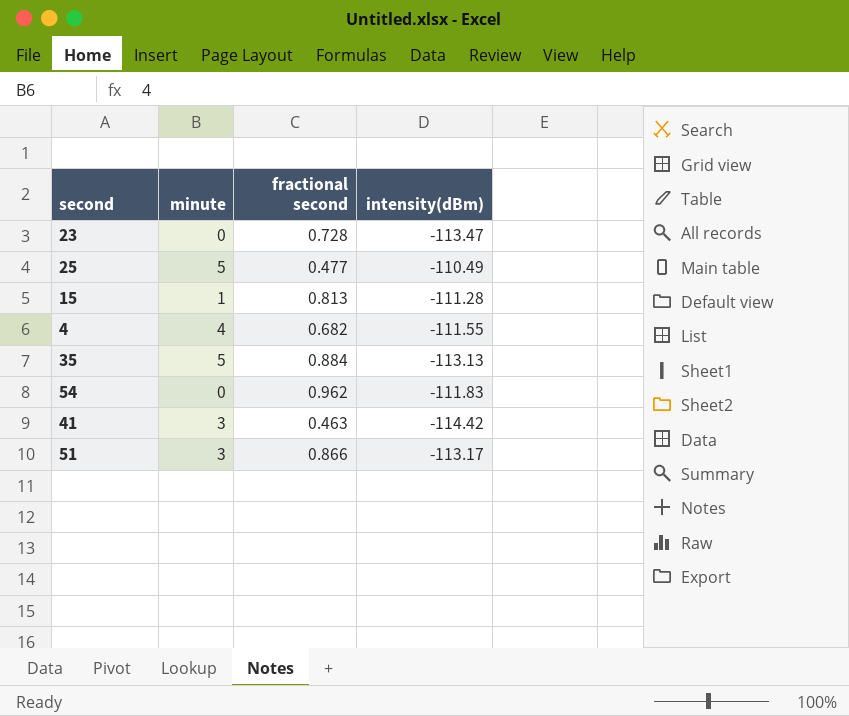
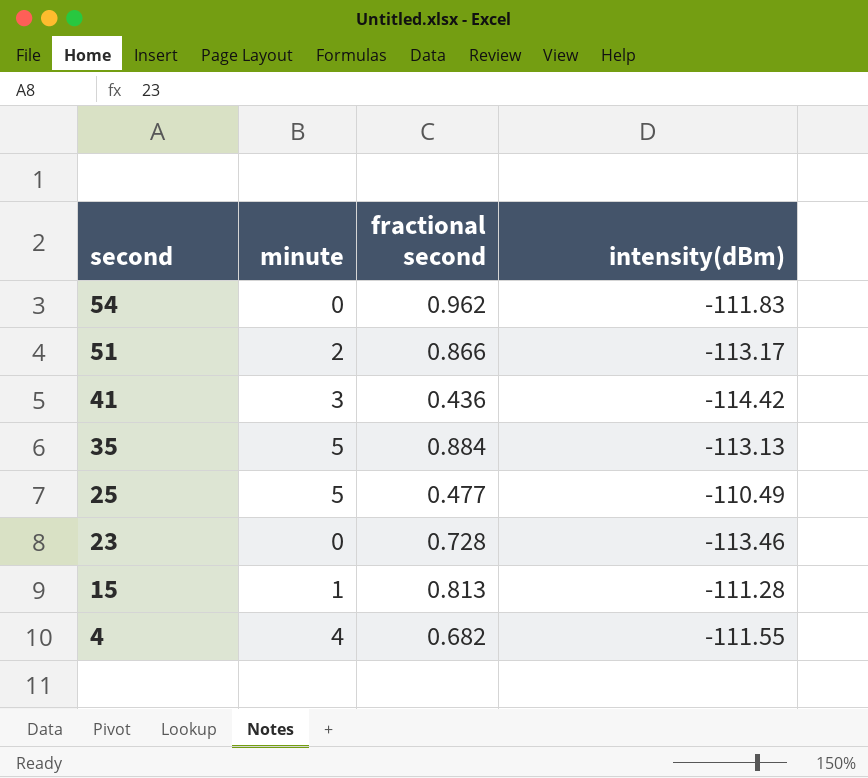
row order: none -> second descending
51 | minute: 3 -> 2
41 | fractional second: 0.463 -> 0.436
23 | intensity(dBm): -113.47 -> -113.46

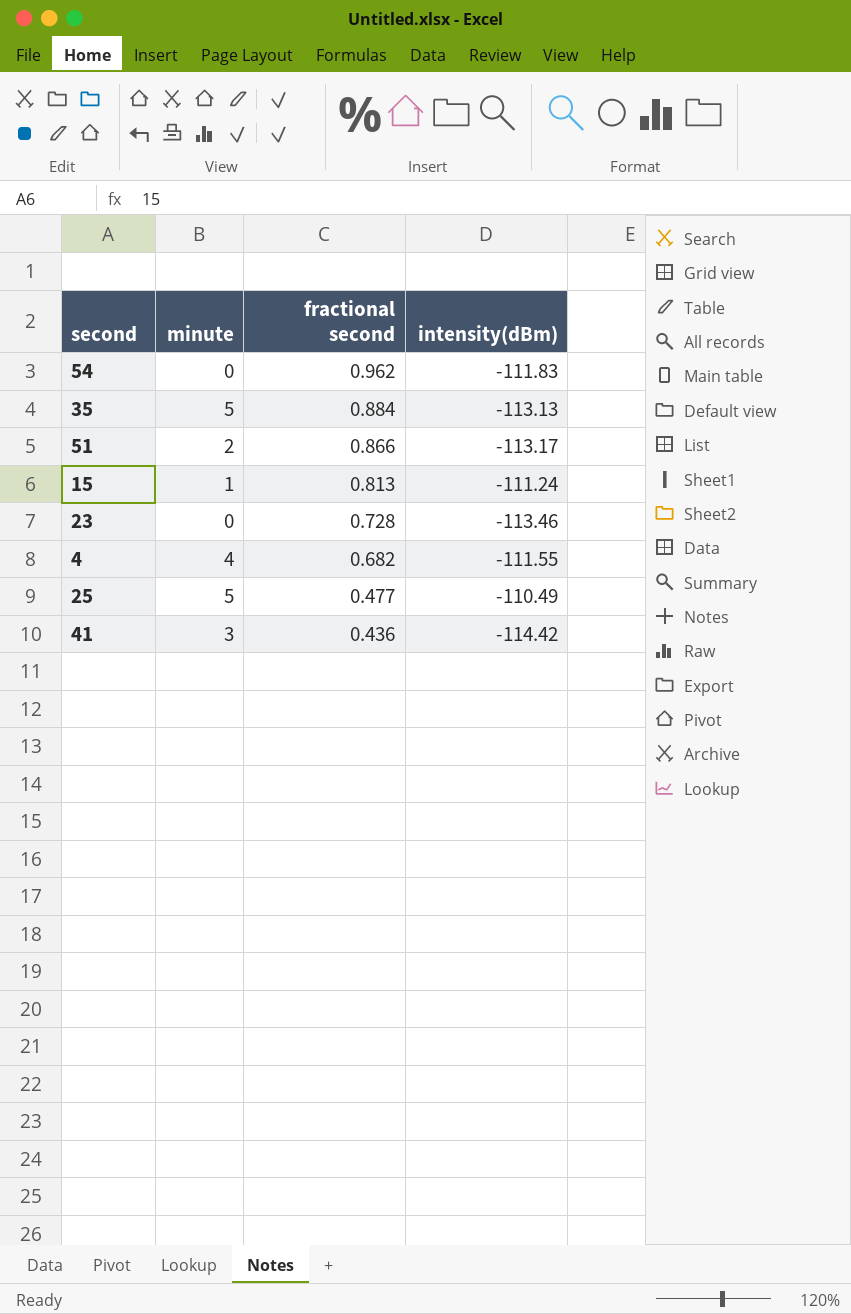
row order: second descending -> fractional second descending
15 | intensity(dBm): -111.28 -> -111.24

